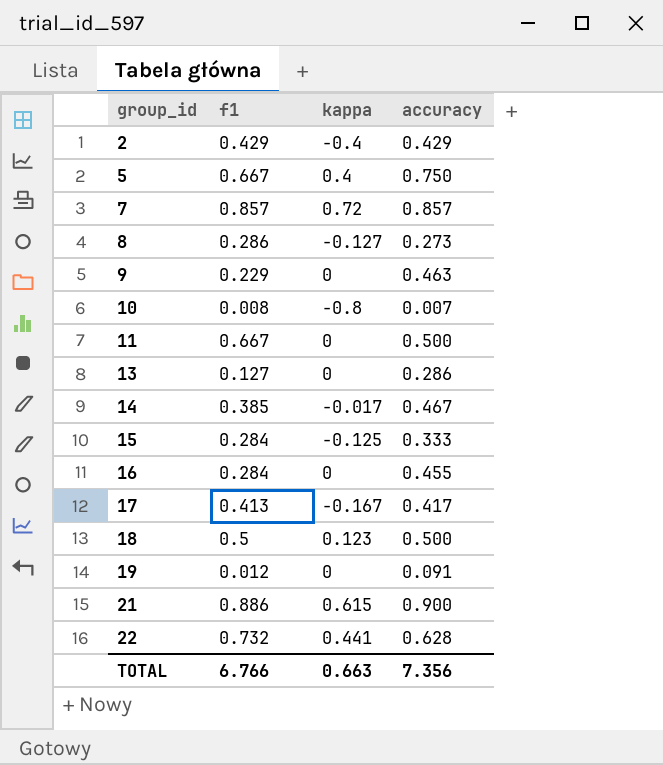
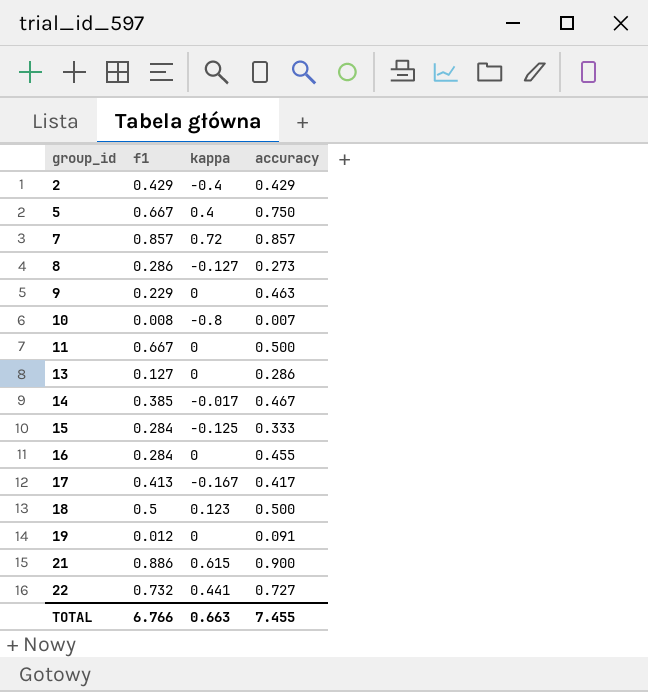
22 | accuracy: 0.628 -> 0.727
TOTAL | accuracy: 7.356 -> 7.455

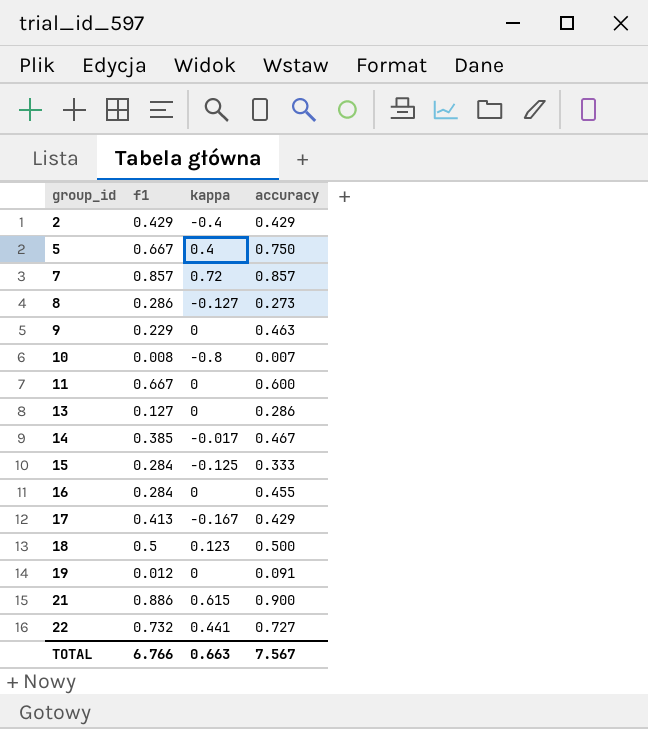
11 | accuracy: 0.500 -> 0.600
17 | accuracy: 0.417 -> 0.429
TOTAL | accuracy: 7.455 -> 7.567

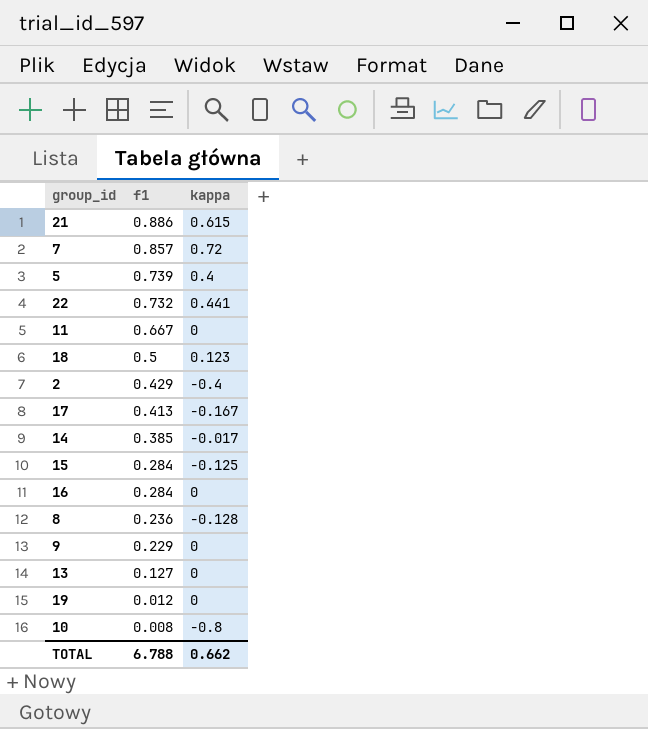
row order: group_id ascending -> f1 descending
column accuracy | position: 4 -> none
5 | f1: 0.667 -> 0.739
8 | f1: 0.286 -> 0.236
8 | kappa: -0.127 -> -0.128
TOTAL | f1: 6.766 -> 6.788
TOTAL | kappa: 0.663 -> 0.662

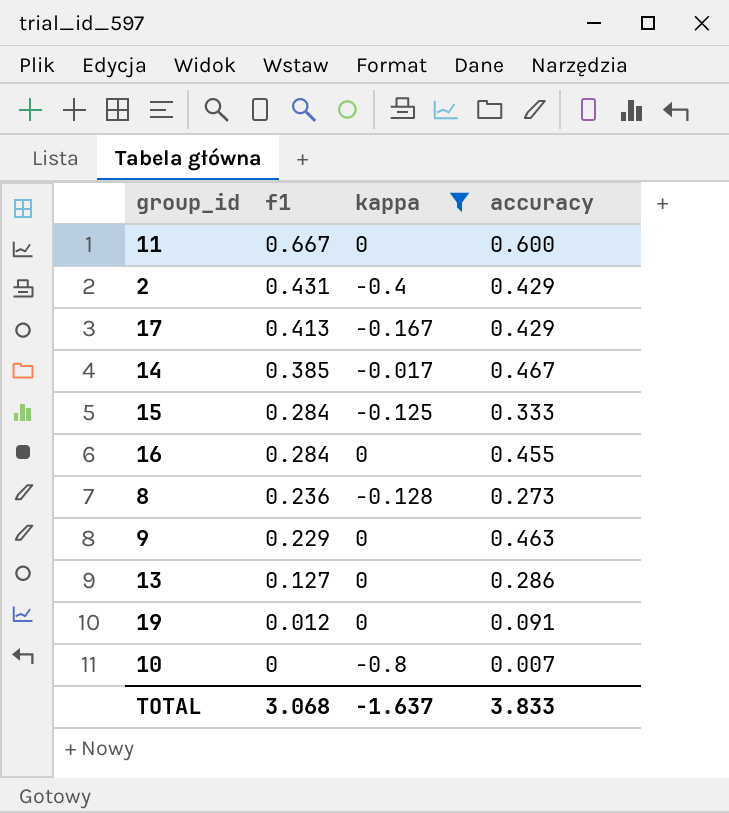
filter: none -> kappa <= 0
column accuracy | position: none -> 4
2 | f1: 0.429 -> 0.431
10 | f1: 0.008 -> 0
TOTAL | f1: 6.788 -> 3.068
TOTAL | kappa: 0.662 -> -1.637

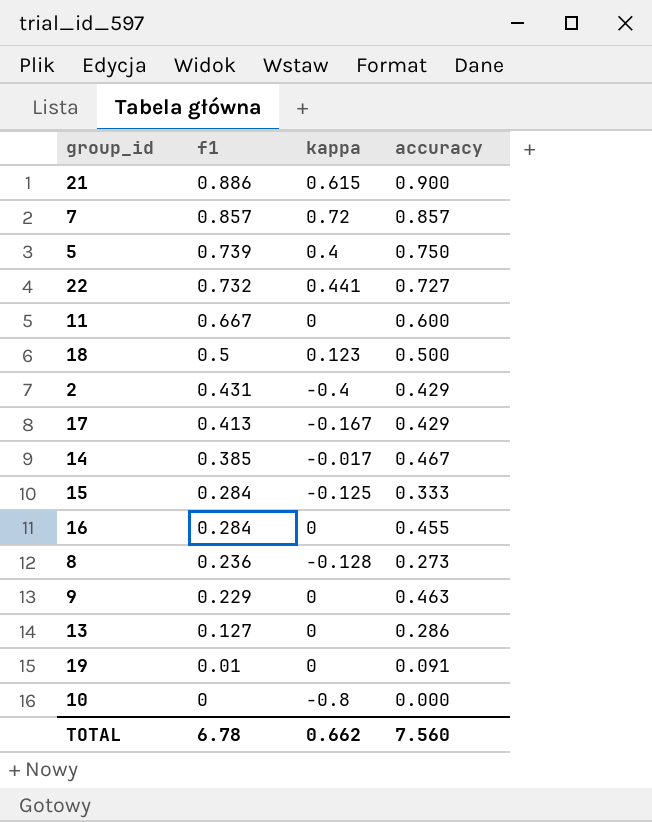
filter: kappa <= 0 -> none
19 | f1: 0.012 -> 0.01
10 | accuracy: 0.007 -> 0.000
TOTAL | f1: 3.068 -> 6.78
TOTAL | kappa: -1.637 -> 0.662
TOTAL | accuracy: 3.833 -> 7.560

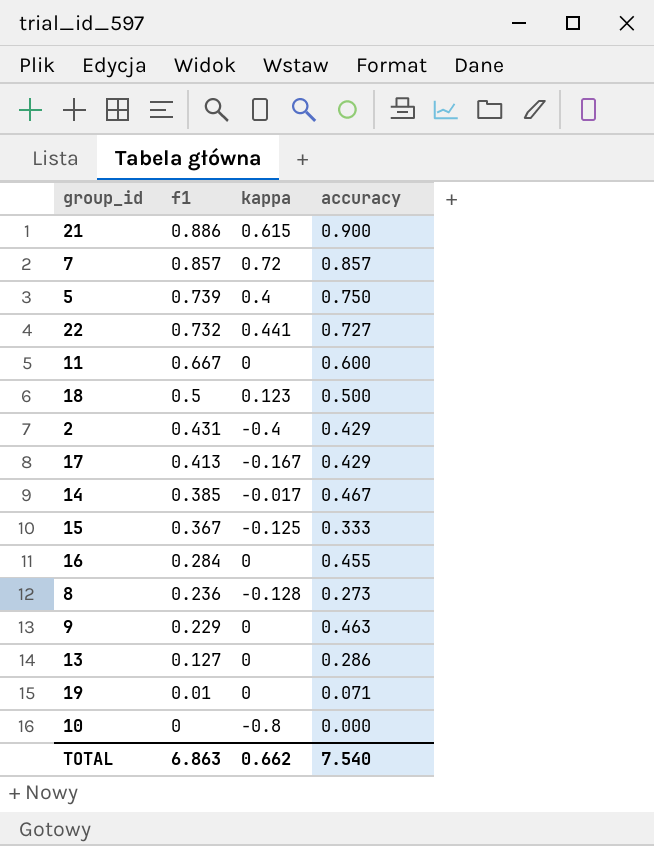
15 | f1: 0.284 -> 0.367
19 | accuracy: 0.091 -> 0.071
TOTAL | f1: 6.78 -> 6.863
TOTAL | accuracy: 7.560 -> 7.540

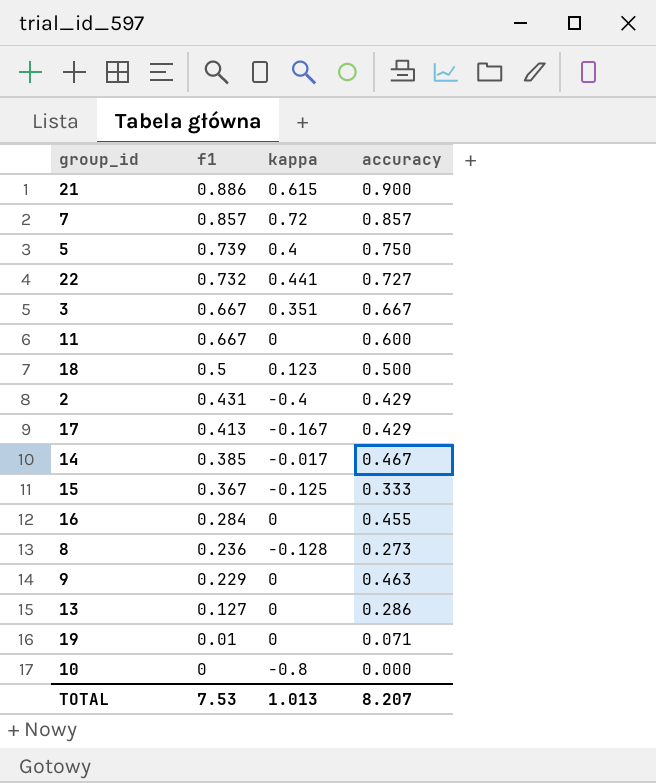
row 3: none -> 0.667 | 0.351 | 0.667
TOTAL | f1: 6.863 -> 7.53
TOTAL | kappa: 0.662 -> 1.013
TOTAL | accuracy: 7.540 -> 8.207

